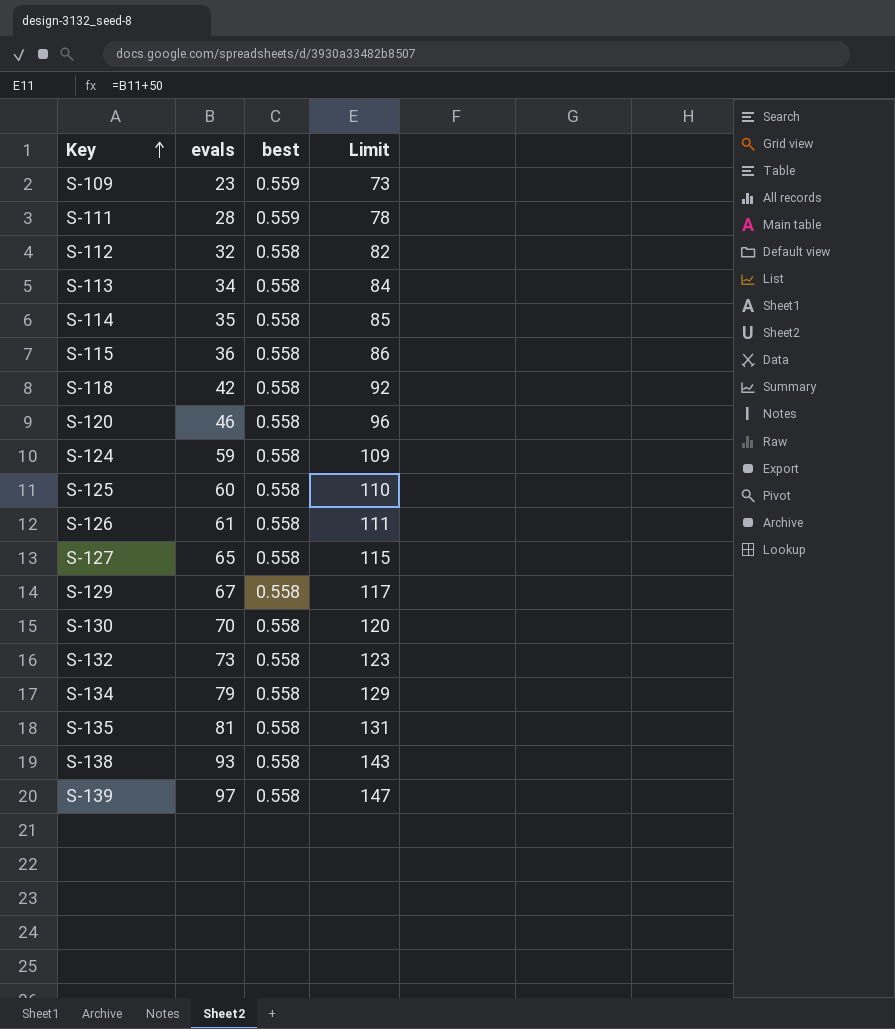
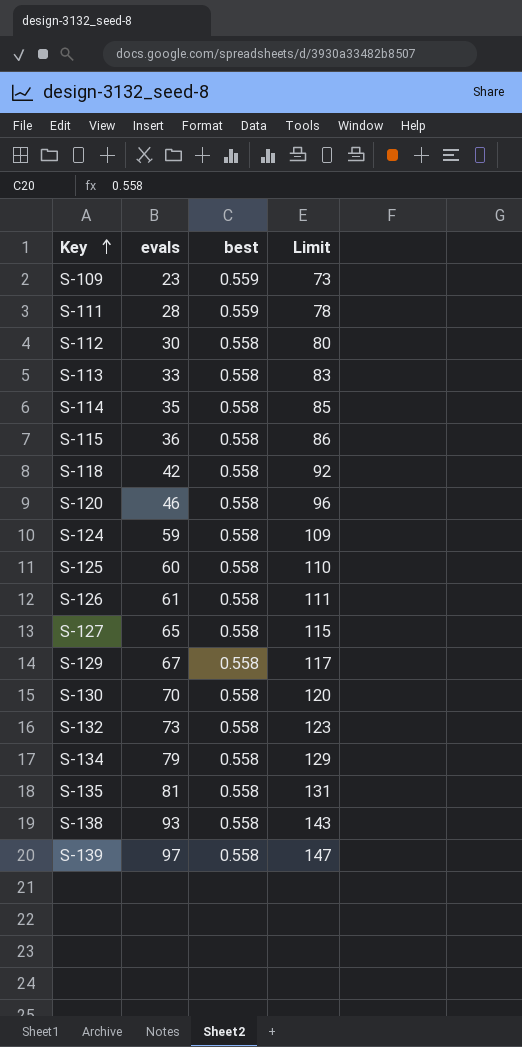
S-112 | evals: 32 -> 30
S-112 | Limit: 82 -> 80
S-113 | evals: 34 -> 33
S-113 | Limit: 84 -> 83

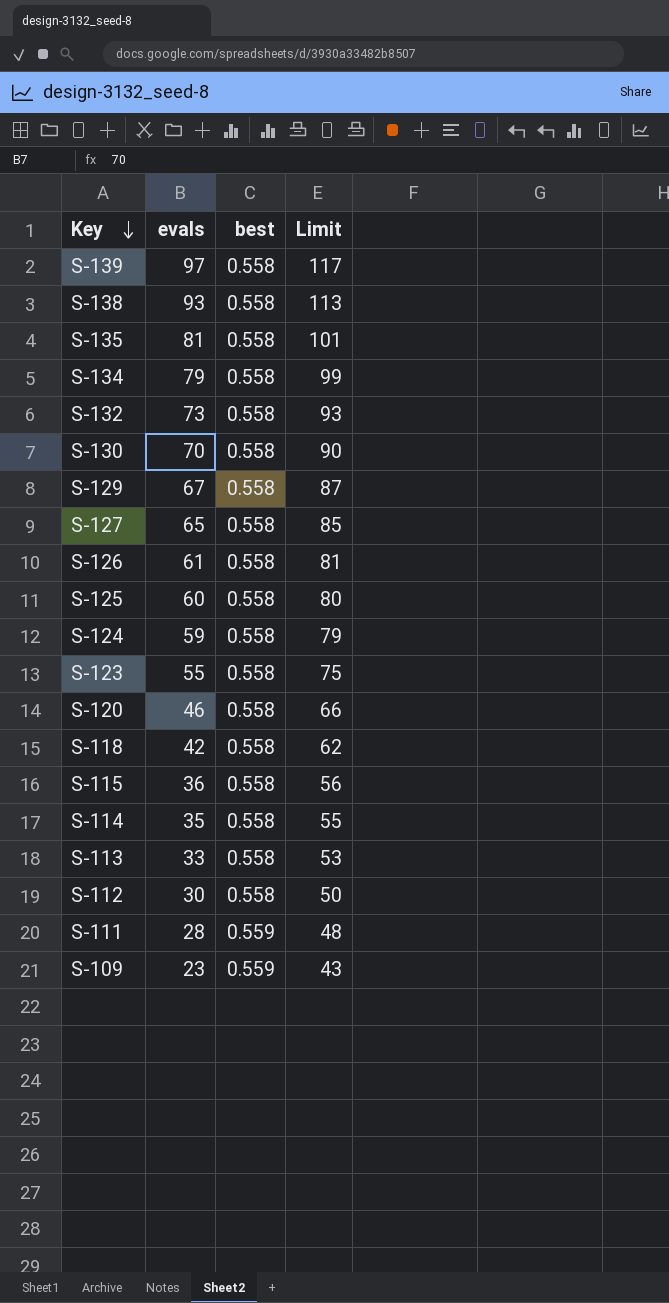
row order: Key ascending -> Key descending
column Limit | formula: [evals] + 50 -> [evals] + 20
row S-123: none -> 55 | 0.558 | 75

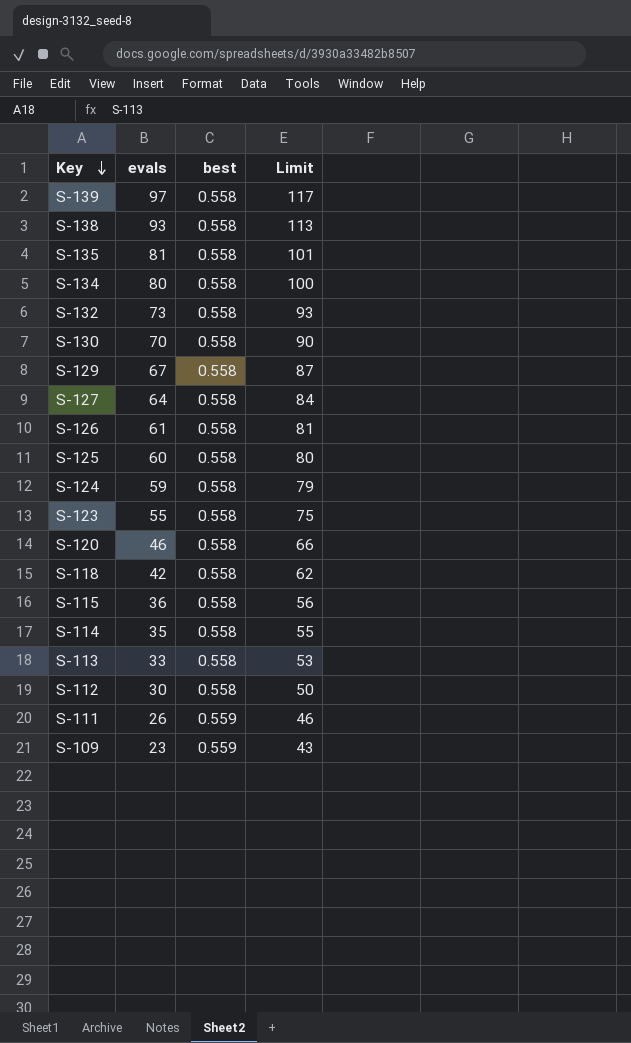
S-134 | evals: 79 -> 80
S-134 | Limit: 99 -> 100
S-127 | evals: 65 -> 64
S-127 | Limit: 85 -> 84
S-111 | evals: 28 -> 26
S-111 | Limit: 48 -> 46

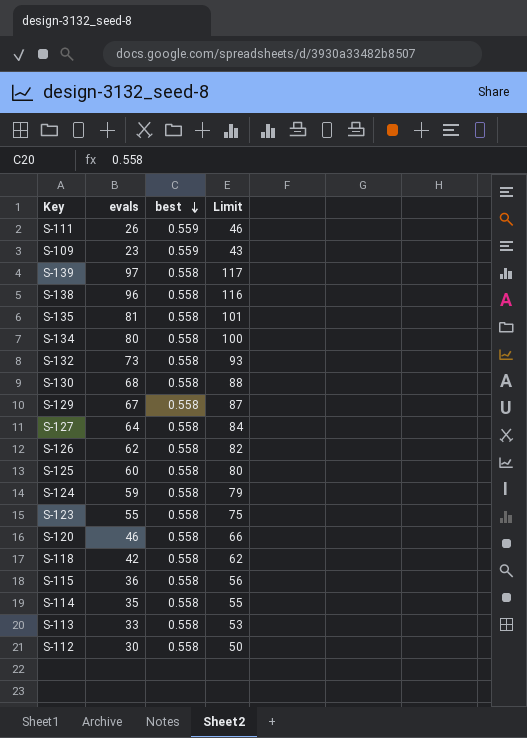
row order: Key descending -> best descending
S-138 | evals: 93 -> 96
S-138 | Limit: 113 -> 116
S-130 | evals: 70 -> 68
S-130 | Limit: 90 -> 88
S-126 | evals: 61 -> 62
S-126 | Limit: 81 -> 82

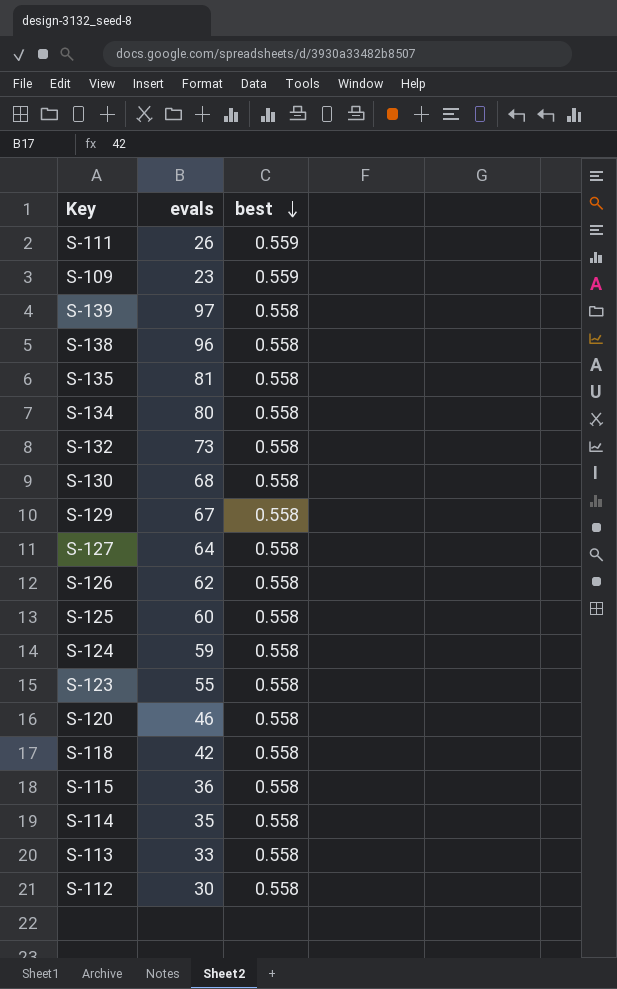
column Limit | formula: [evals] + 20 -> none

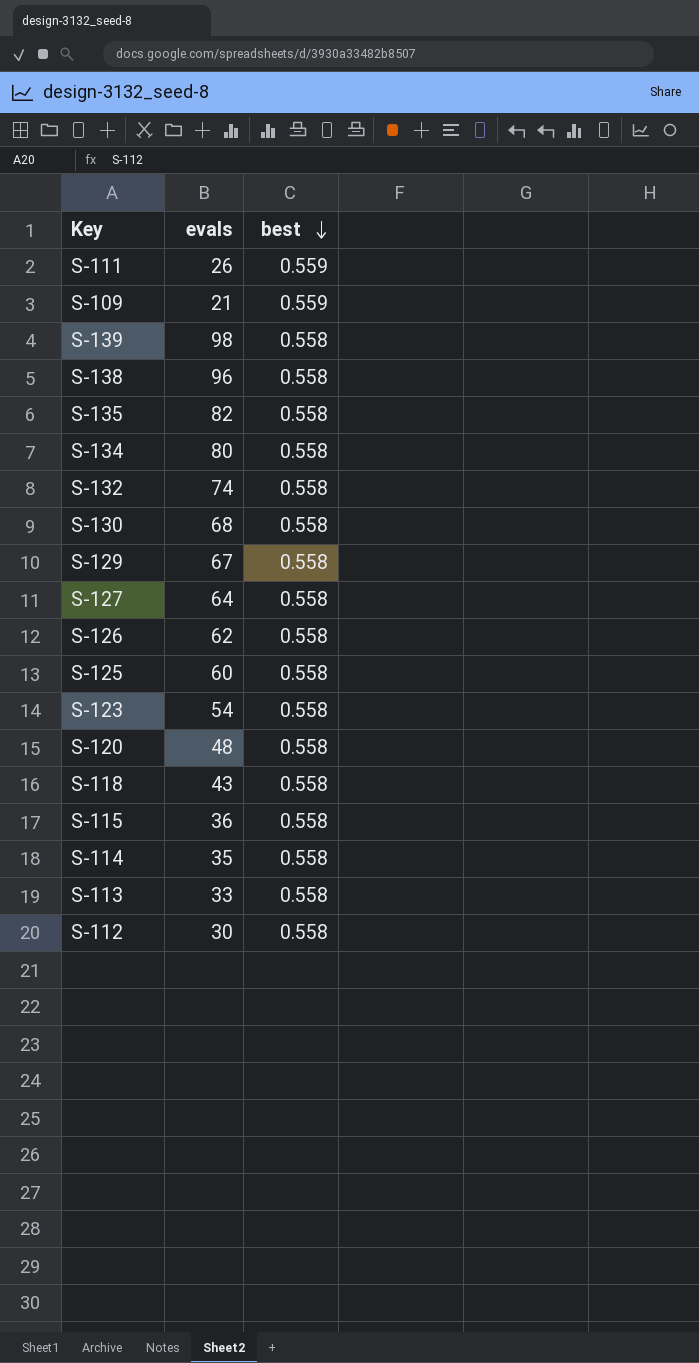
row S-124: 59 | 0.558 -> none
S-109 | evals: 23 -> 21
S-139 | evals: 97 -> 98
S-135 | evals: 81 -> 82
S-132 | evals: 73 -> 74
S-123 | evals: 55 -> 54
S-120 | evals: 46 -> 48
S-118 | evals: 42 -> 43

